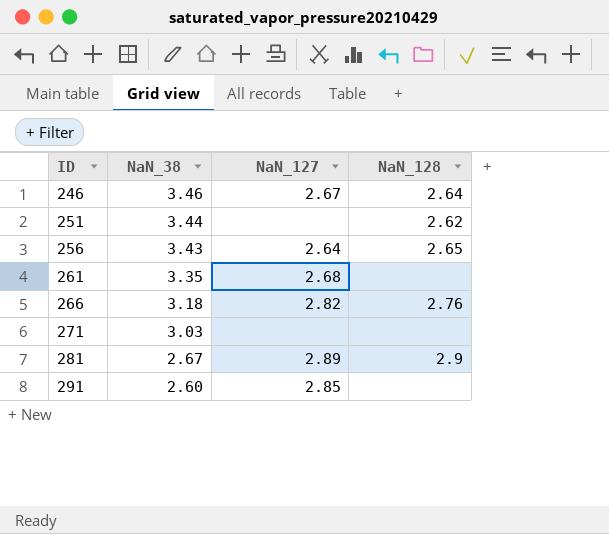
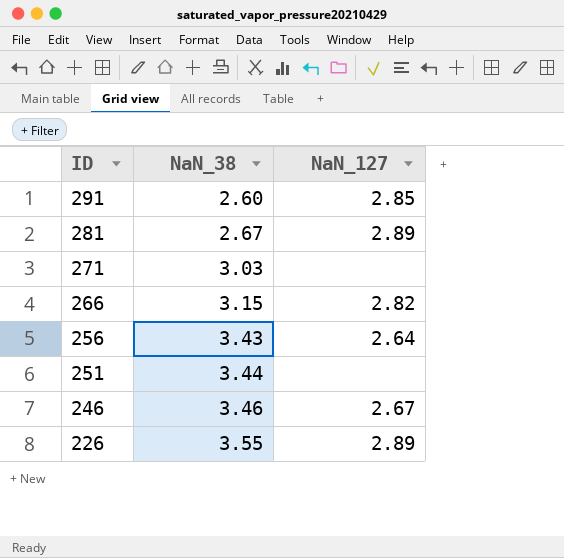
row order: ID ascending -> ID descending
column NaN_128 | position: 4 -> none
row 261: 3.35 | 2.68 | none -> none
266 | NaN_38: 3.18 -> 3.15
row 226: none -> 3.55 | 2.89

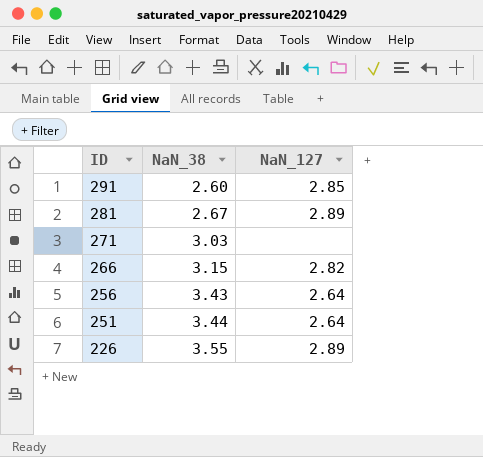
row 246: 3.46 | 2.67 -> none
251 | NaN_127: none -> 2.64

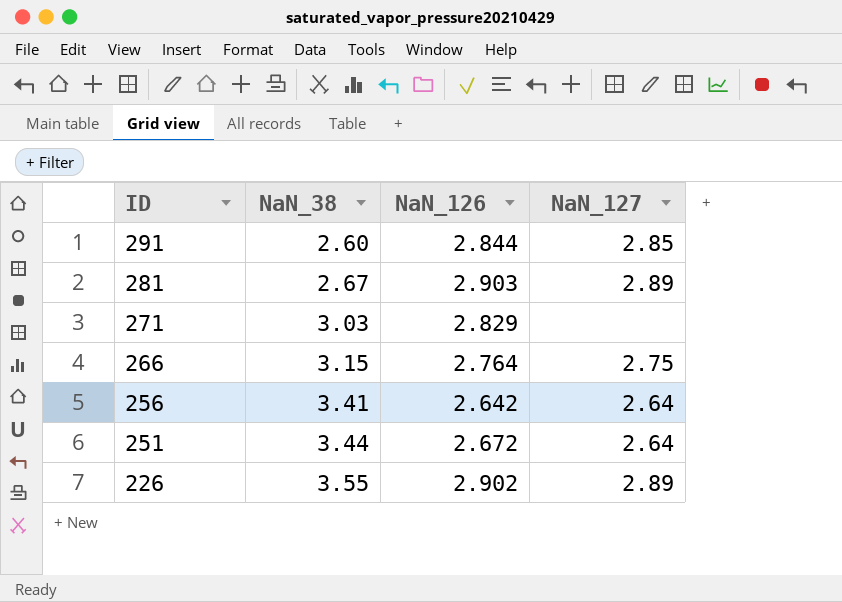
column NaN_126 | position: none -> 3
266 | NaN_127: 2.82 -> 2.75
256 | NaN_38: 3.43 -> 3.41

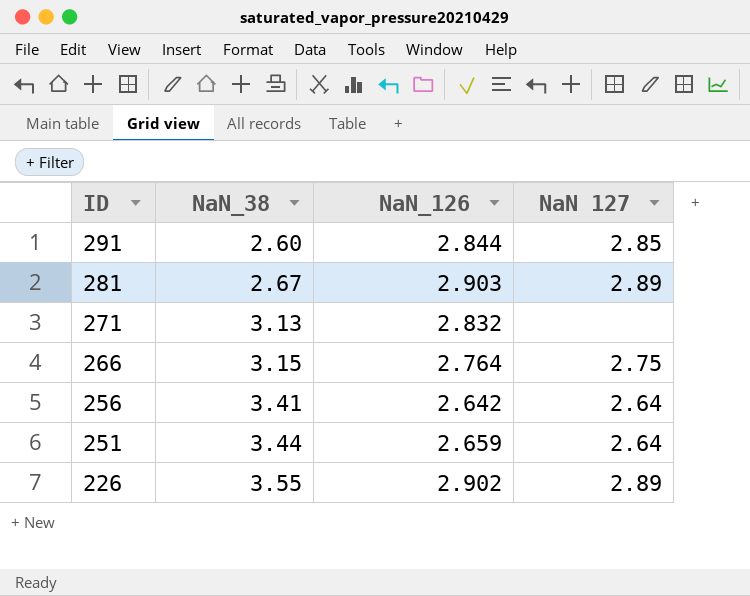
column name: NaN_127 -> NaN 127
271 | NaN_38: 3.03 -> 3.13
271 | NaN_126: 2.829 -> 2.832
251 | NaN_126: 2.672 -> 2.659

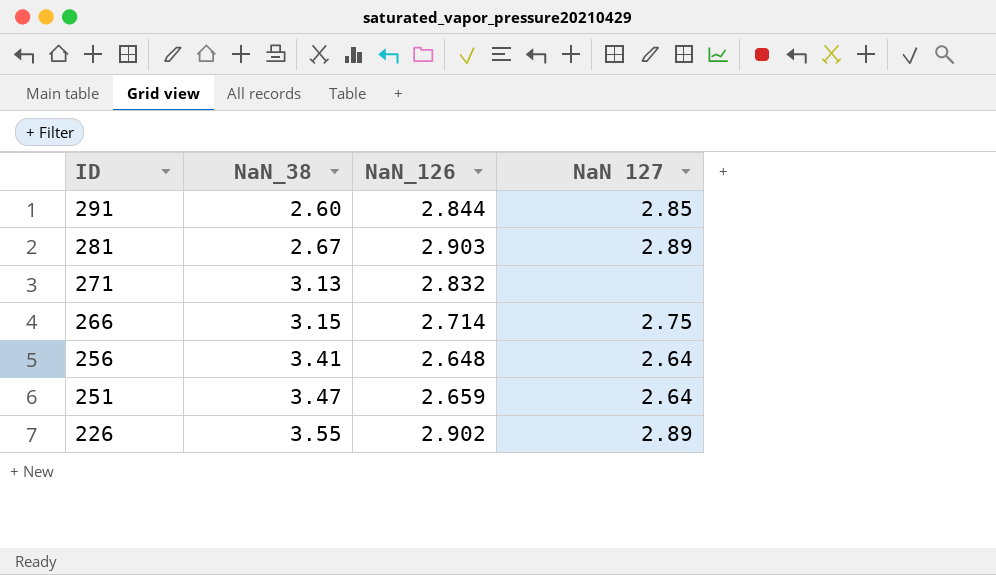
266 | NaN_126: 2.764 -> 2.714
256 | NaN_126: 2.642 -> 2.648
251 | NaN_38: 3.44 -> 3.47

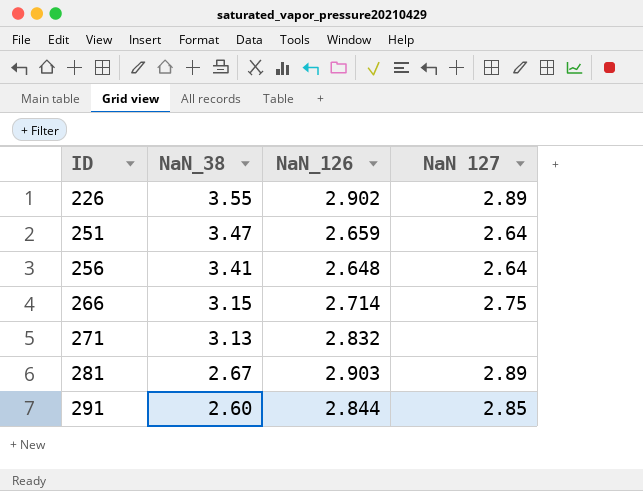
row order: ID descending -> ID ascending

